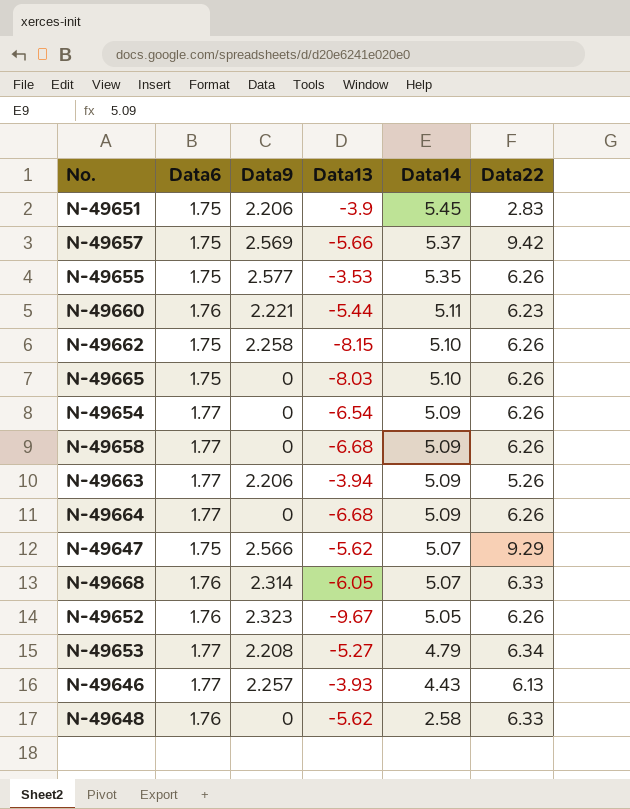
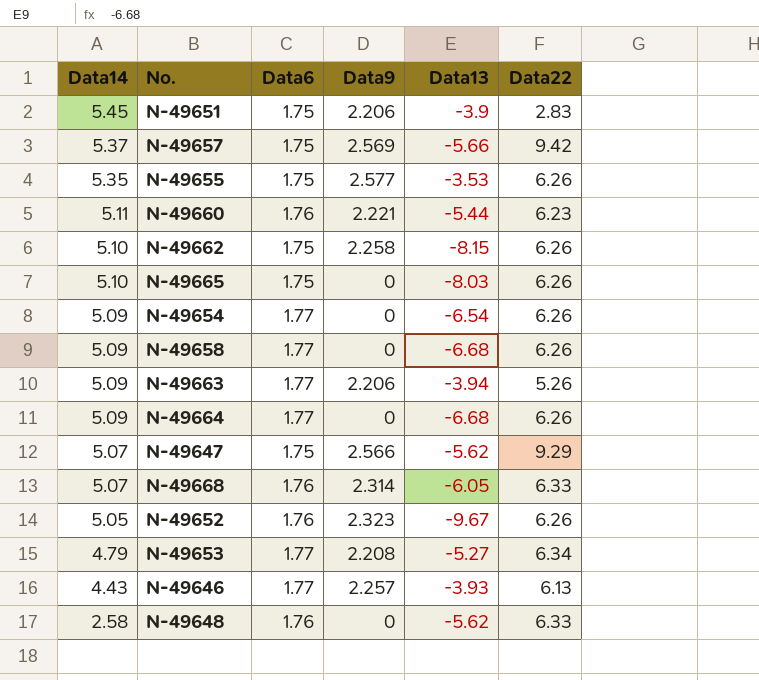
column Data14 | position: 5 -> 1

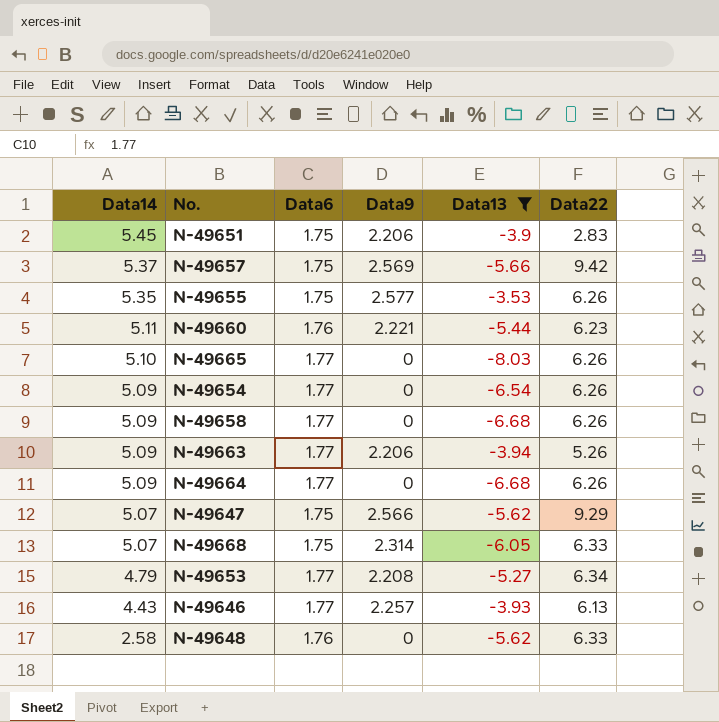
filter: none -> Data13 >= -8.03
N-49665 | Data6: 1.75 -> 1.77
N-49668 | Data6: 1.76 -> 1.75

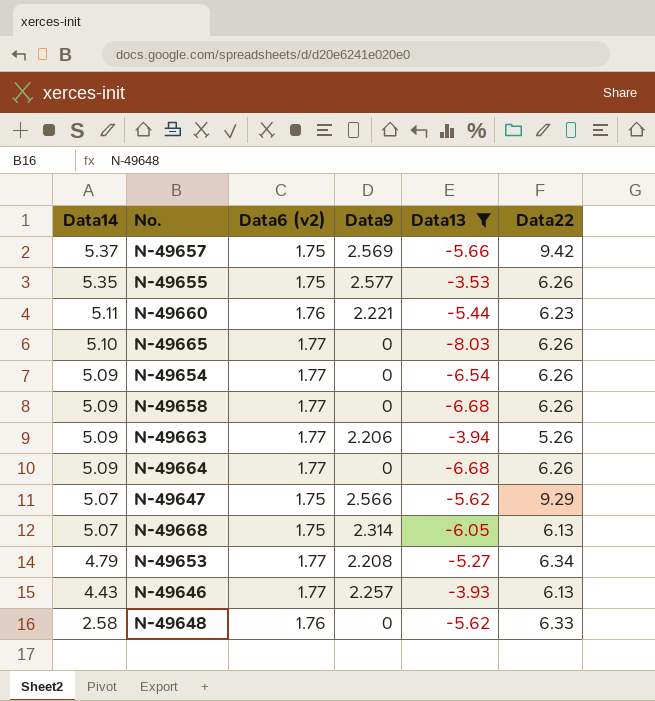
column name: Data6 -> Data6 (v2)
row N-49651: 5.45 | 1.75 | 2.206 | -3.9 | 2.83 -> none
N-49668 | Data22: 6.33 -> 6.13

